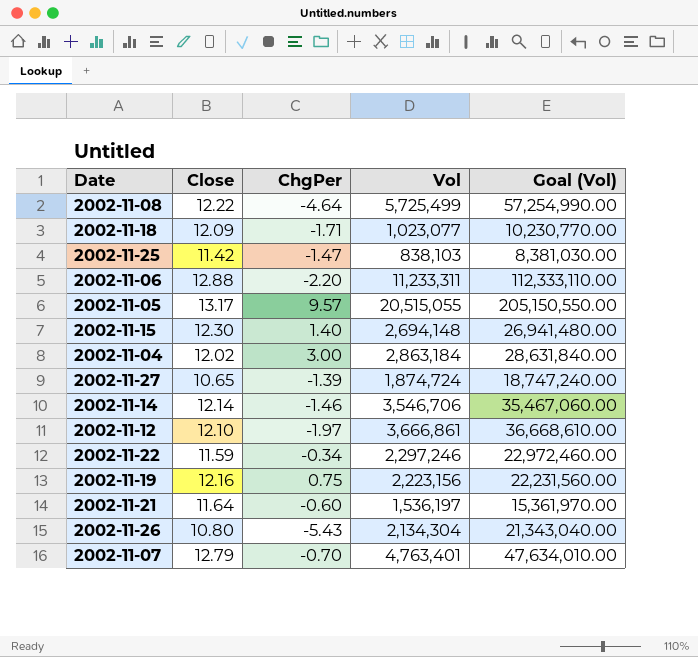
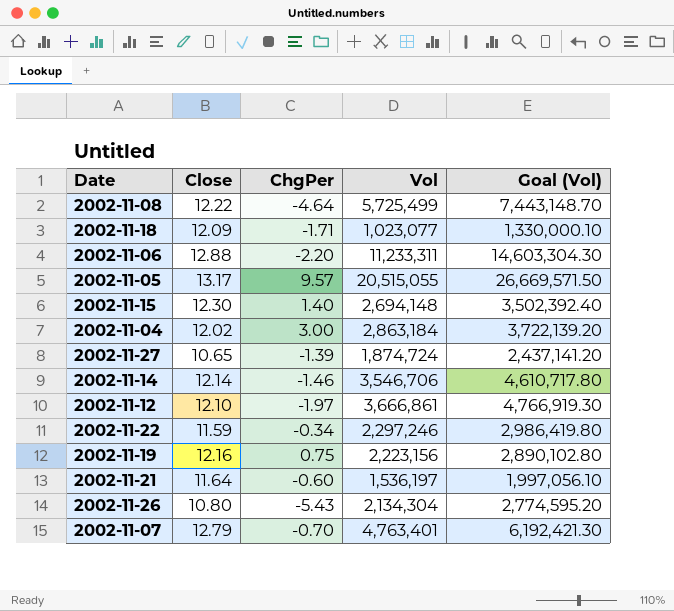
column Goal (Vol) | formula: [Vol] * 10 -> [Vol] * 1.3
row 2002-11-25: 11.42 | -1.47 | 838,103 | 8,381,030.00 -> none

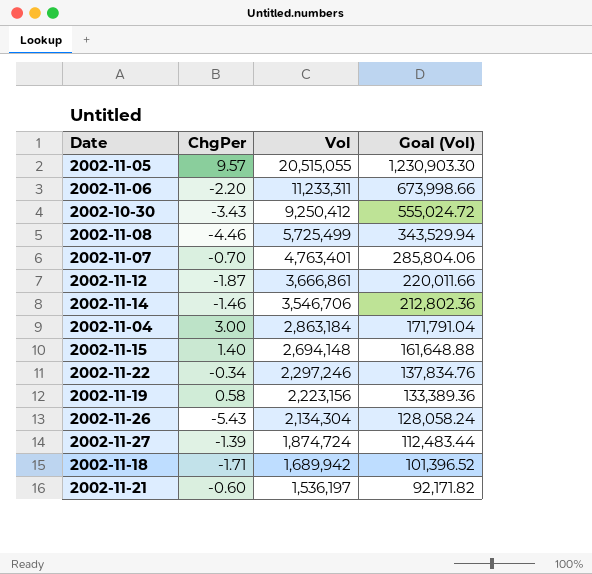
row order: none -> Vol descending
column Close | position: 2 -> none
column Goal (Vol) | formula: [Vol] * 1.3 -> [Vol] * 0.06
row 2002-10-30: none -> -3.43 | 9,250,412 | 555,024.72
2002-11-08 | ChgPer: -4.64 -> -4.46
2002-11-12 | ChgPer: -1.97 -> -1.87
2002-11-19 | ChgPer: 0.75 -> 0.58
2002-11-18 | Vol: 1,023,077 -> 1,689,942

